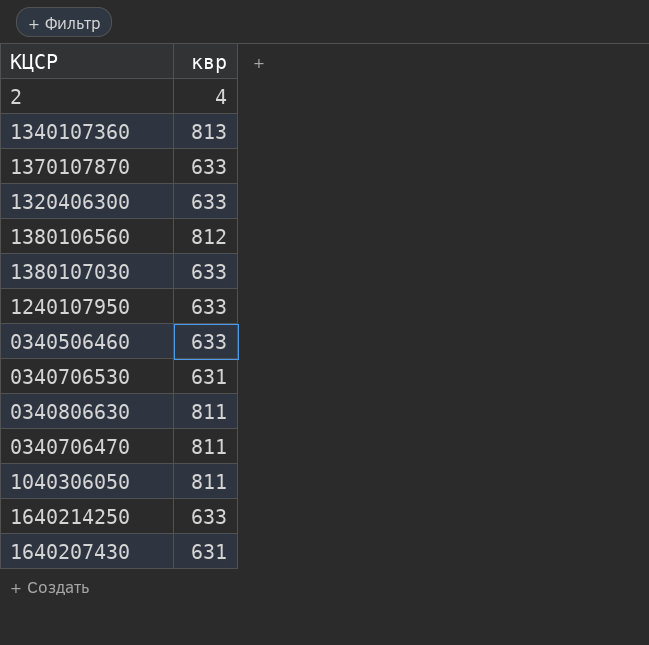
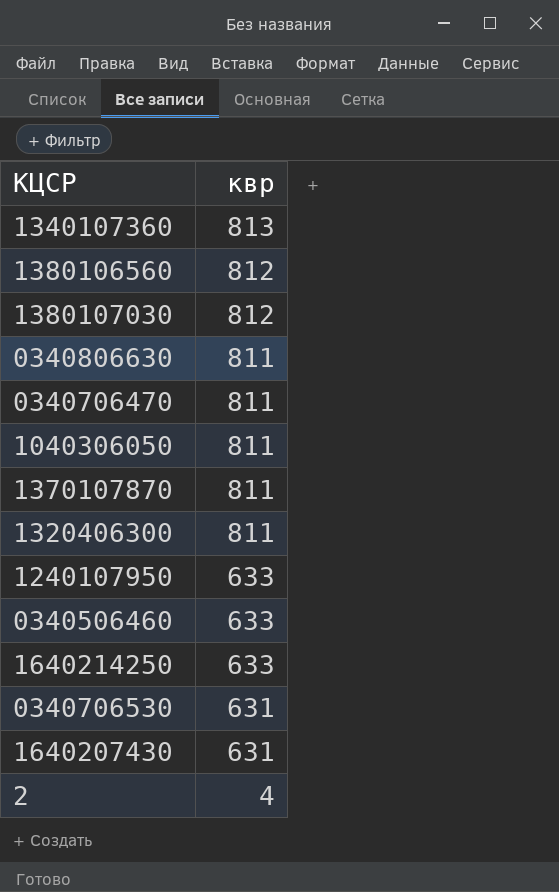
row order: none -> квр descending
1380107030 | квр: 633 -> 812
1370107870 | квр: 633 -> 811
1320406300 | квр: 633 -> 811

